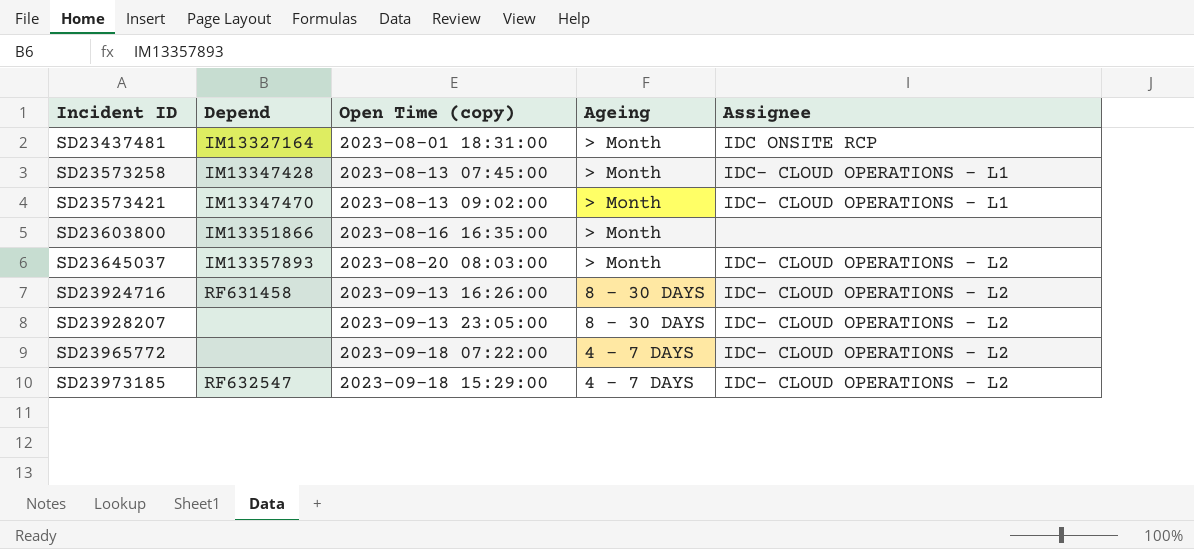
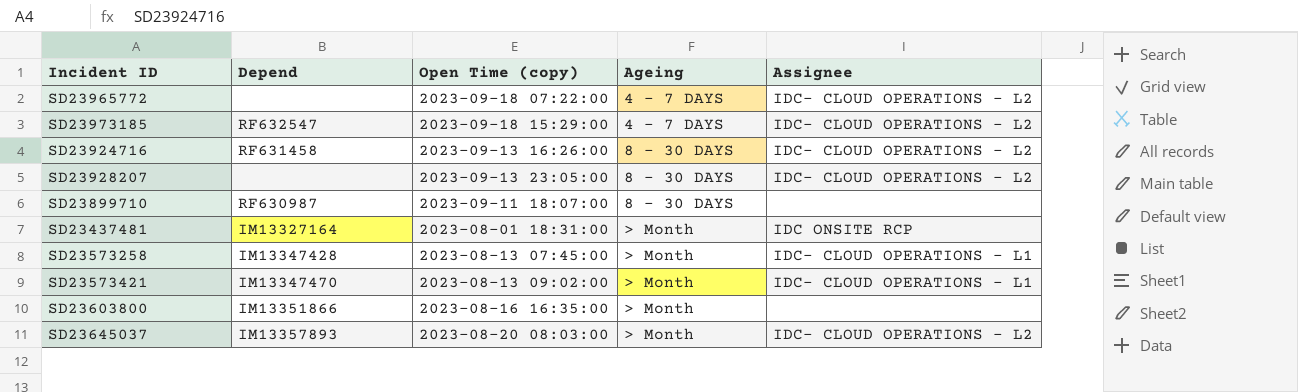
row order: Incident ID ascending -> Ageing ascending
row SD23899710: none -> RF630987 | 2023-09-11 18:07:00 | 8 - 30 DAYS | none

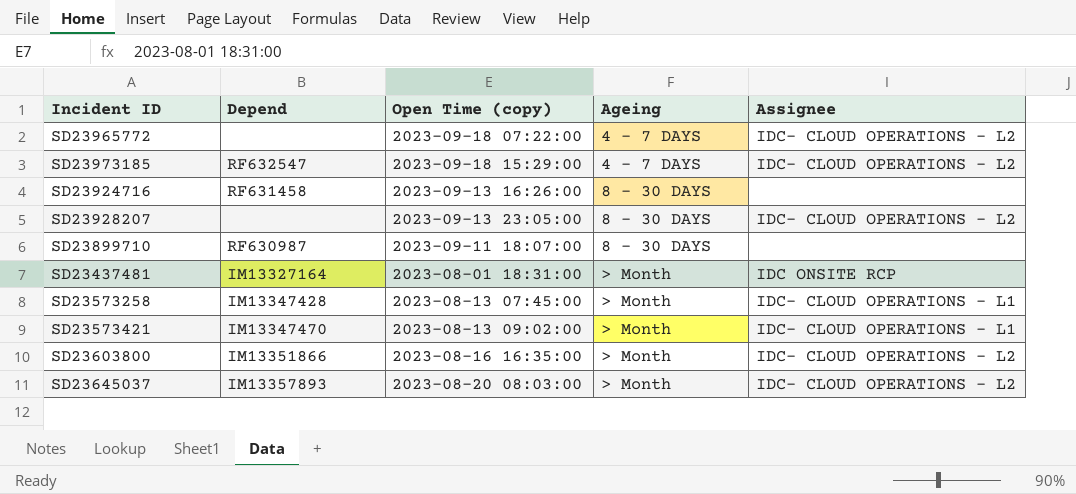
SD23924716 | Assignee: IDC- CLOUD OPERATIONS – L2 -> none
SD23603800 | Assignee: none -> IDC- CLOUD OPERATIONS – L2

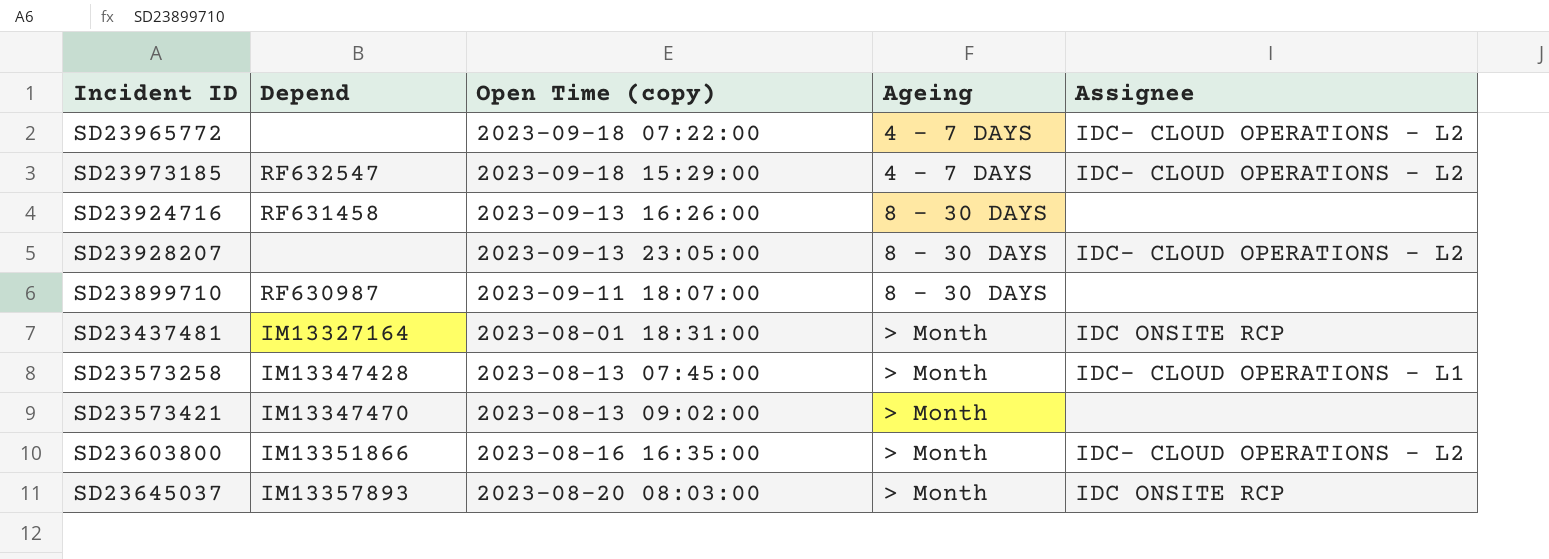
SD23573421 | Assignee: IDC- CLOUD OPERATIONS – L1 -> none
SD23645037 | Assignee: IDC- CLOUD OPERATIONS – L2 -> IDC ONSITE RCP

